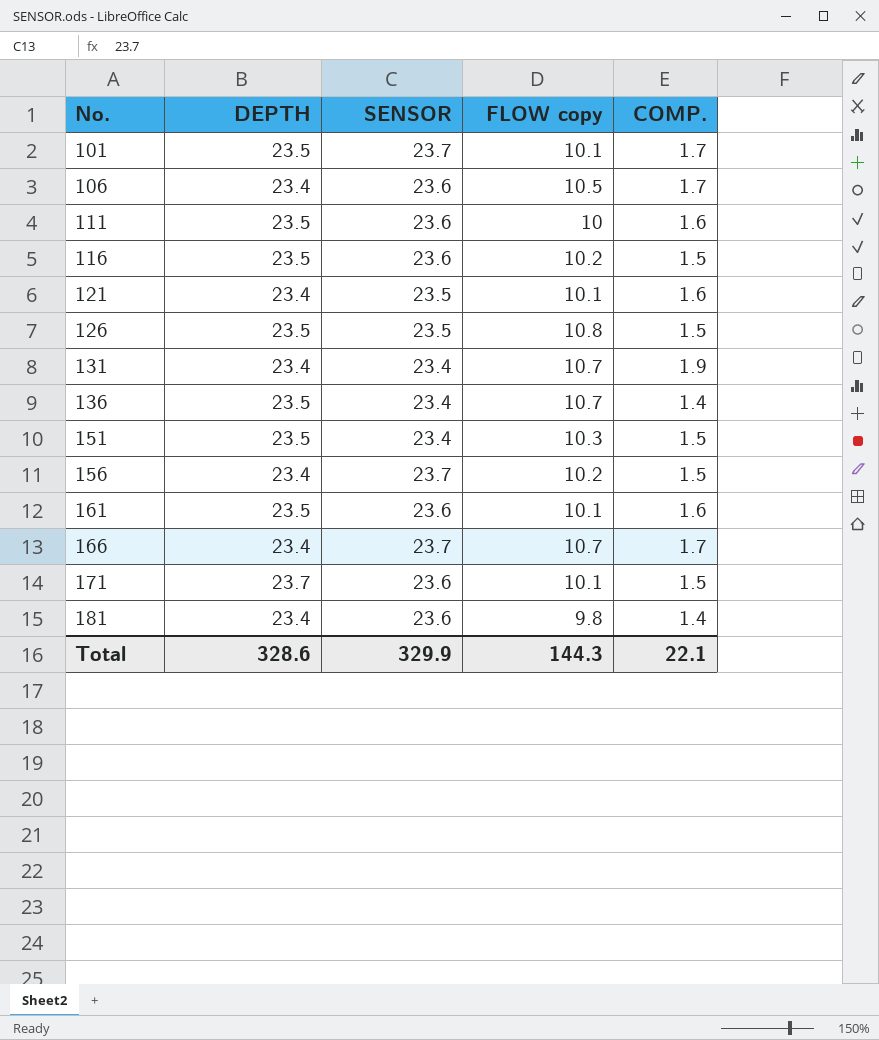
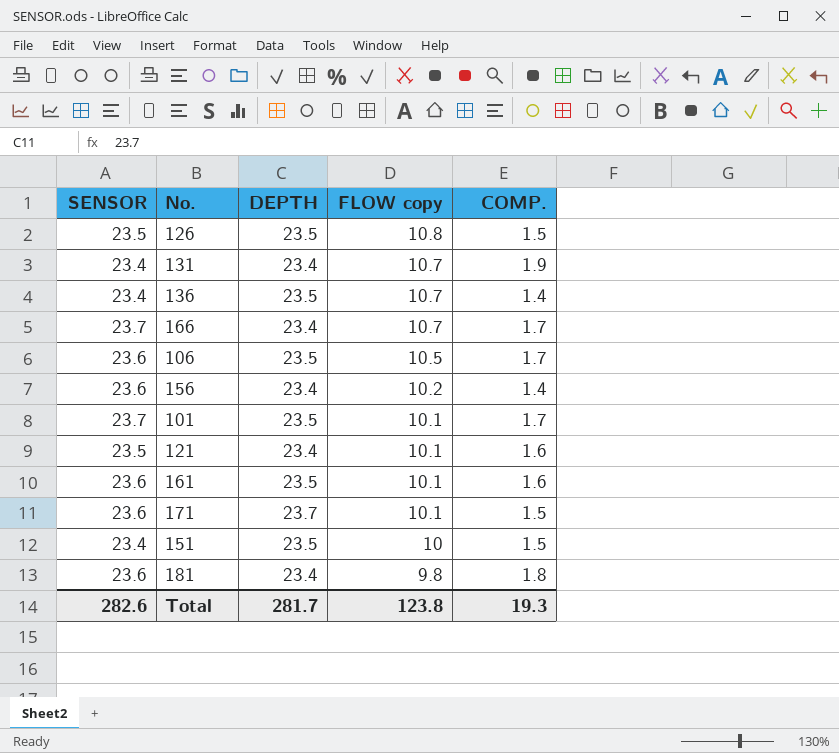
row order: No. ascending -> FLOW copy descending
column SENSOR | position: 3 -> 1
row 111: 23.5 | 23.6 | 10 | 1.6 -> none
row 116: 23.5 | 23.6 | 10.2 | 1.5 -> none
106 | DEPTH: 23.4 -> 23.5
156 | SENSOR: 23.7 -> 23.6
156 | COMP.: 1.5 -> 1.4
151 | FLOW copy: 10.3 -> 10
181 | COMP.: 1.4 -> 1.8
Total | SENSOR: 329.9 -> 282.6
Total | DEPTH: 328.6 -> 281.7
Total | FLOW copy: 144.3 -> 123.8
Total | COMP.: 22.1 -> 19.3

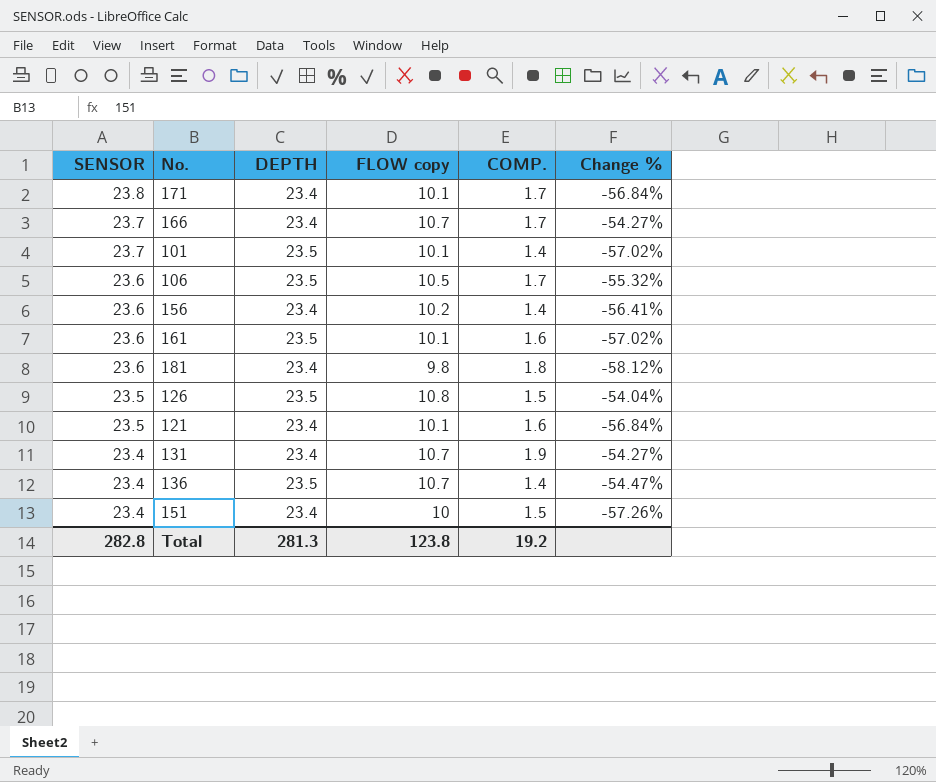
row order: FLOW copy descending -> SENSOR descending
column Change % | formula: none -> ([FLOW copy] - [DEPTH]) / [DEPTH]
171 | SENSOR: 23.6 -> 23.8
171 | DEPTH: 23.7 -> 23.4
171 | COMP.: 1.5 -> 1.7
101 | COMP.: 1.7 -> 1.4
151 | DEPTH: 23.5 -> 23.4
Total | SENSOR: 282.6 -> 282.8
Total | DEPTH: 281.7 -> 281.3
Total | COMP.: 19.3 -> 19.2

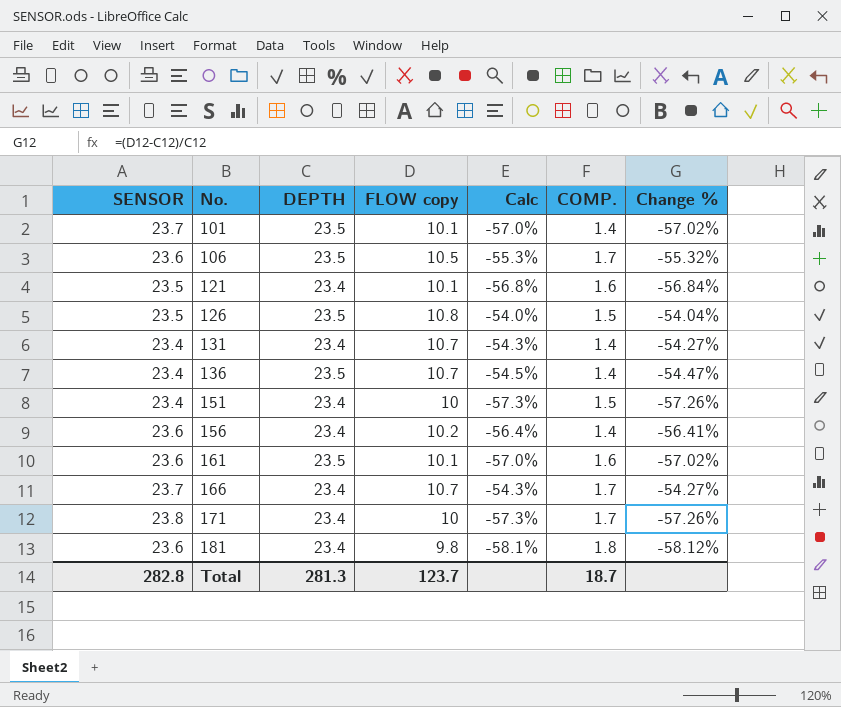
row order: SENSOR descending -> No. ascending
column Calc | formula: none -> ([FLOW copy] - [DEPTH]) / [DEPTH]
131 | COMP.: 1.9 -> 1.4
171 | FLOW copy: 10.1 -> 10
171 | Change %: -56.84% -> -57.26%
Total | FLOW copy: 123.8 -> 123.7
Total | COMP.: 19.2 -> 18.7

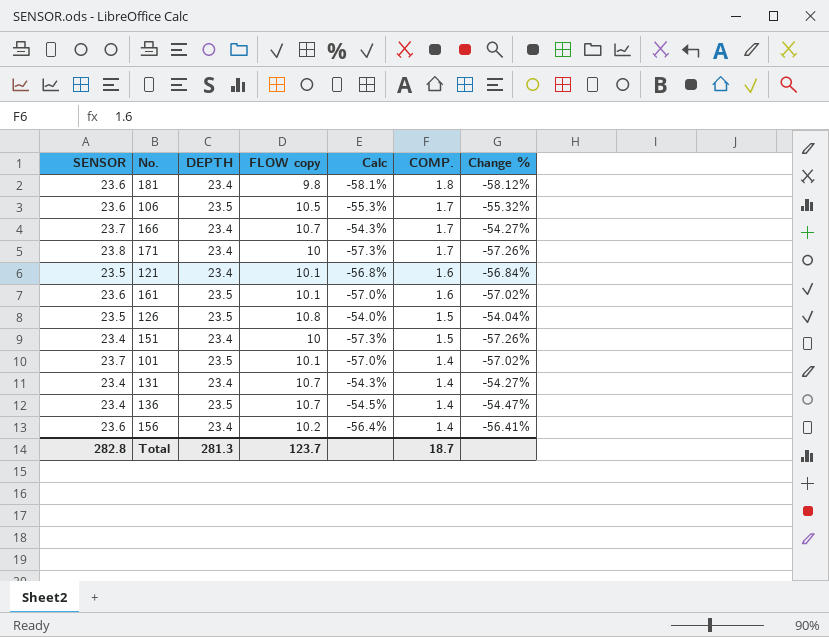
row order: No. ascending -> COMP. descending

